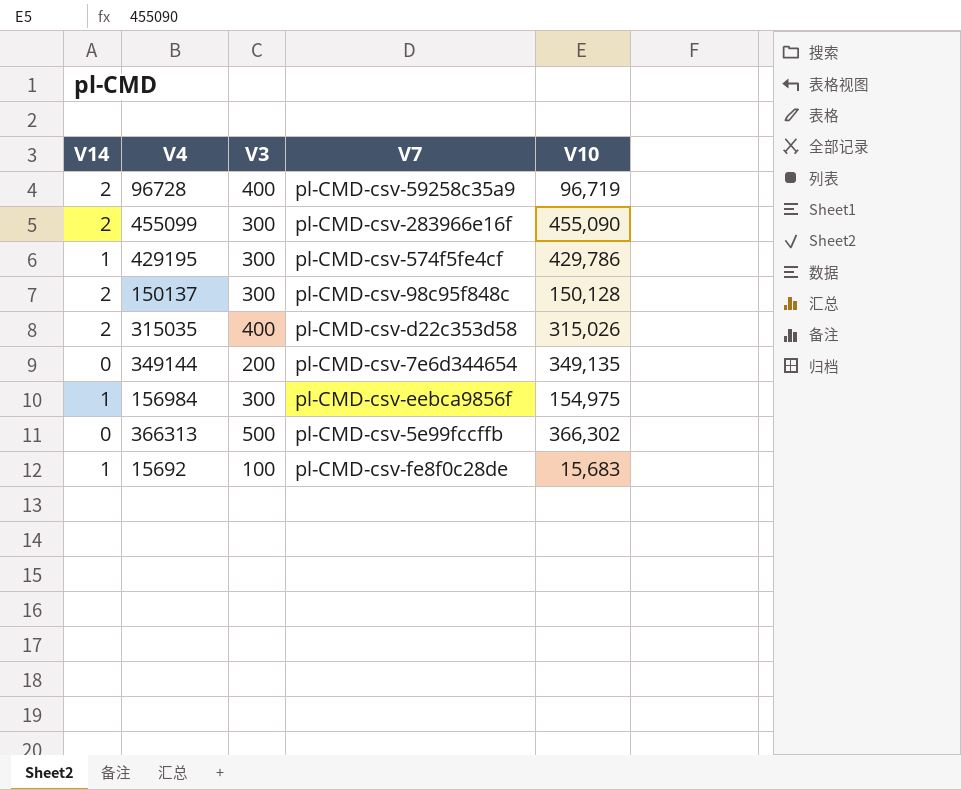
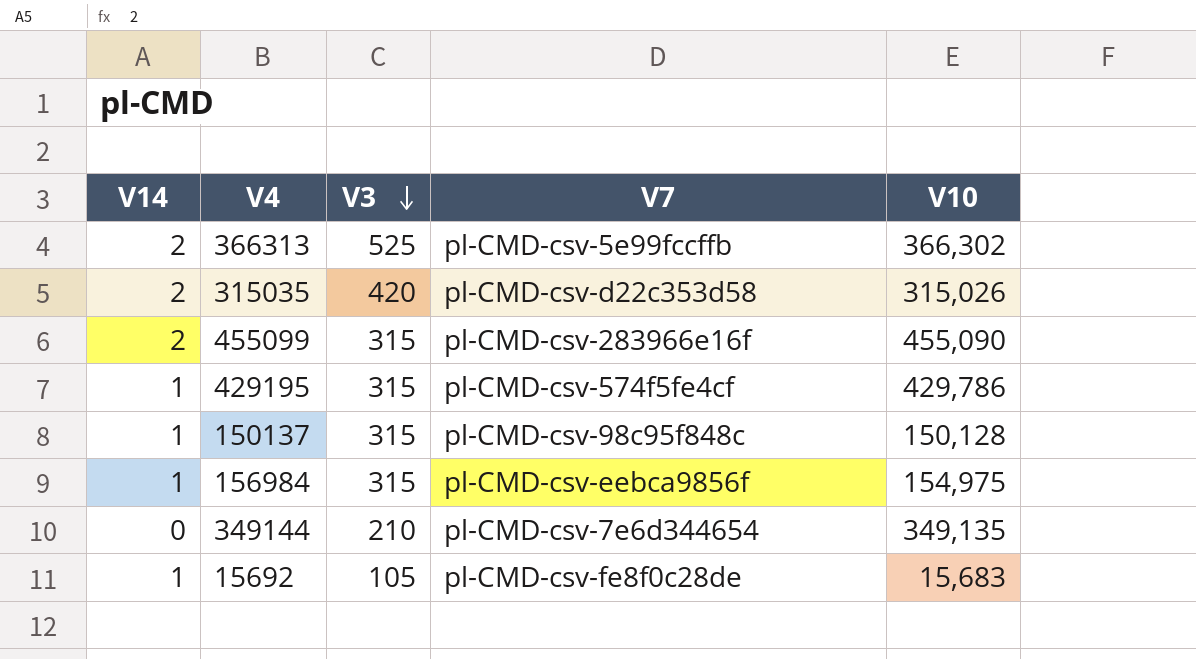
row order: none -> V3 descending
row 96728: 2 | 400 | pl-CMD-csv-59258c35a9 | 96,719 -> none
366313 | V14: 0 -> 2
366313 | V3: 500 -> 525
315035 | V3: 400 -> 420
455099 | V3: 300 -> 315
429195 | V3: 300 -> 315
150137 | V14: 2 -> 1
150137 | V3: 300 -> 315
156984 | V3: 300 -> 315
349144 | V3: 200 -> 210
15692 | V3: 100 -> 105

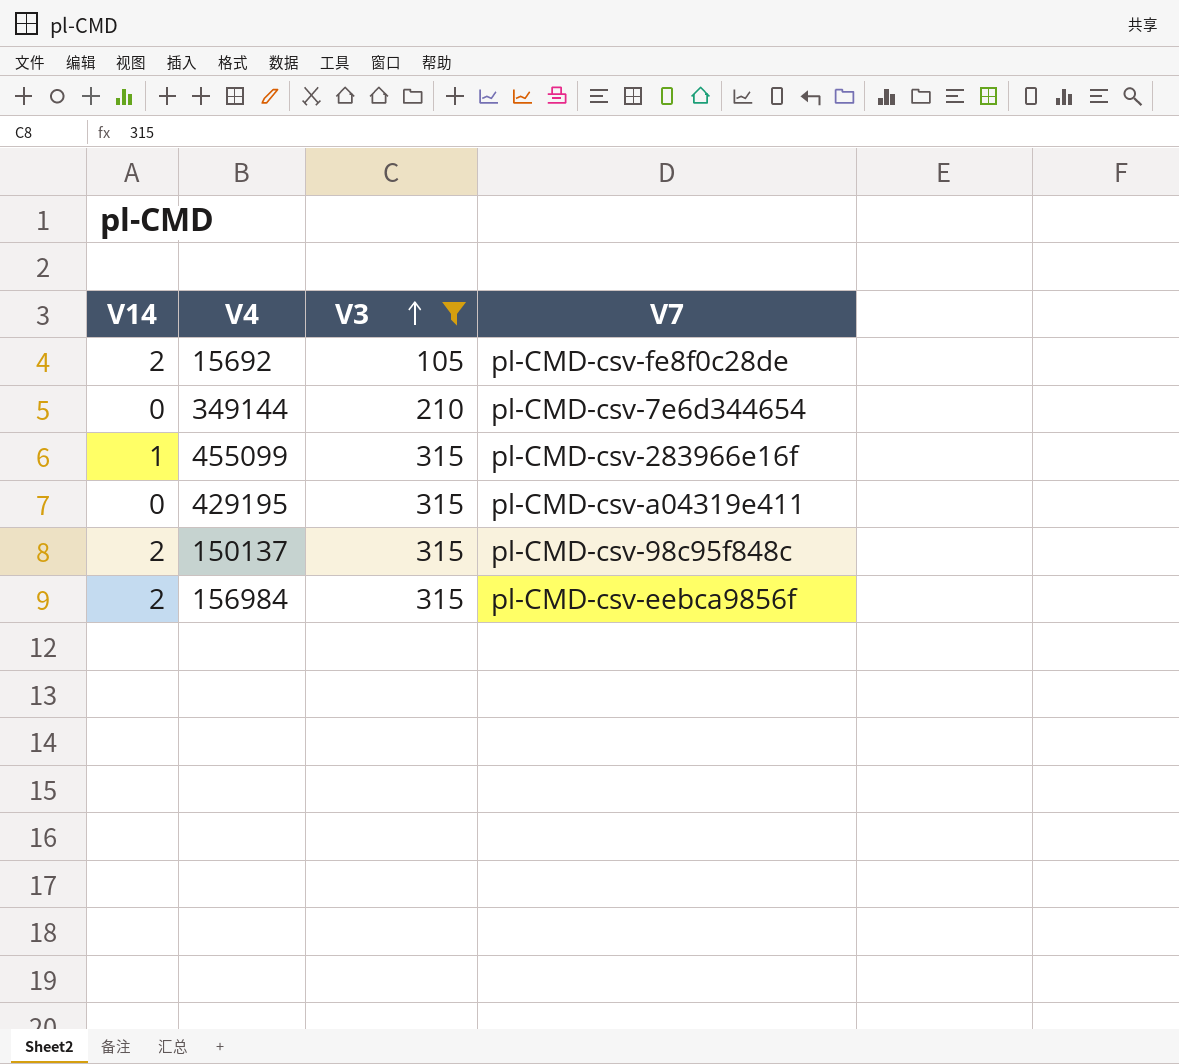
filter: none -> V3 <= 315
row order: V3 descending -> V3 ascending
column V10 | position: 5 -> none
15692 | V14: 1 -> 2
455099 | V14: 2 -> 1
429195 | V14: 1 -> 0
429195 | V7: pl-CMD-csv-574f5fe4cf -> pl-CMD-csv-a04319e411
150137 | V14: 1 -> 2
156984 | V14: 1 -> 2

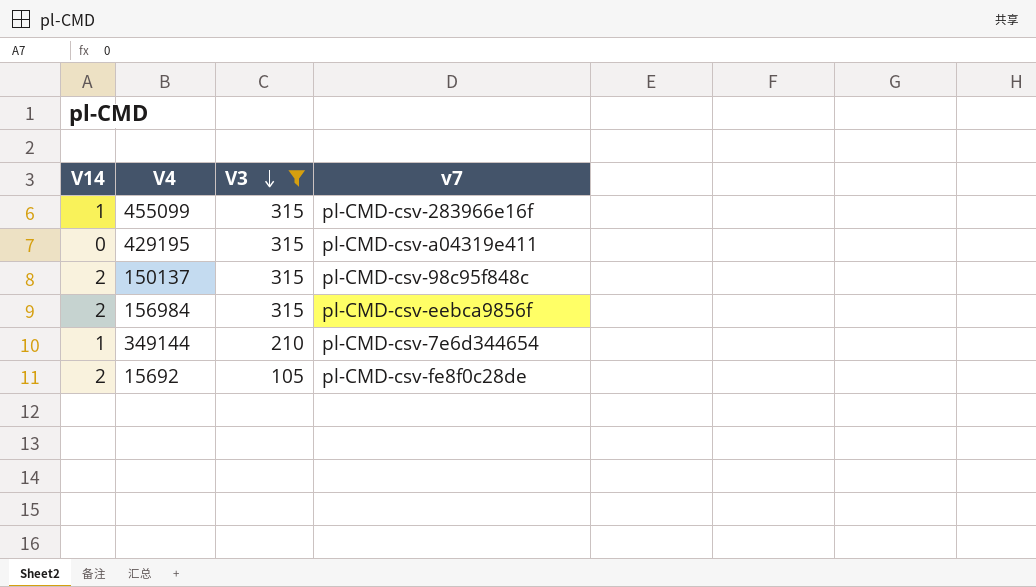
row order: V3 ascending -> V3 descending
column name: V7 -> v7
349144 | V14: 0 -> 1

